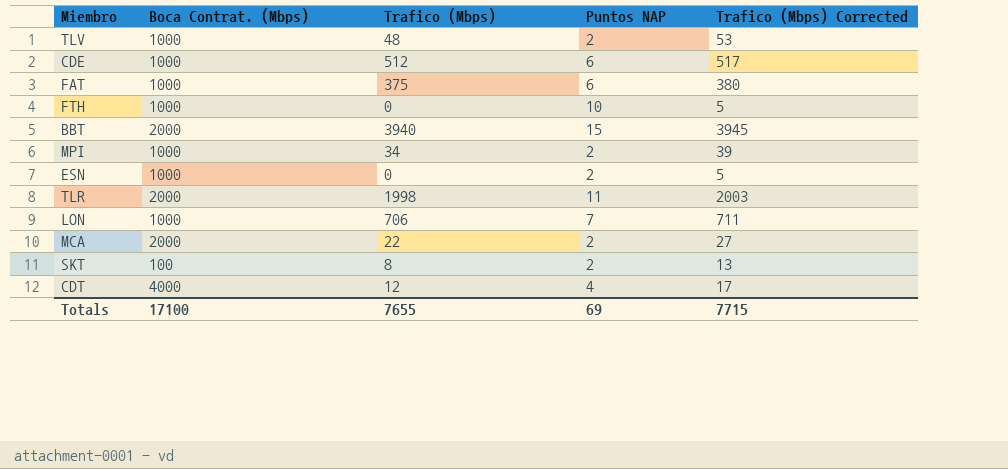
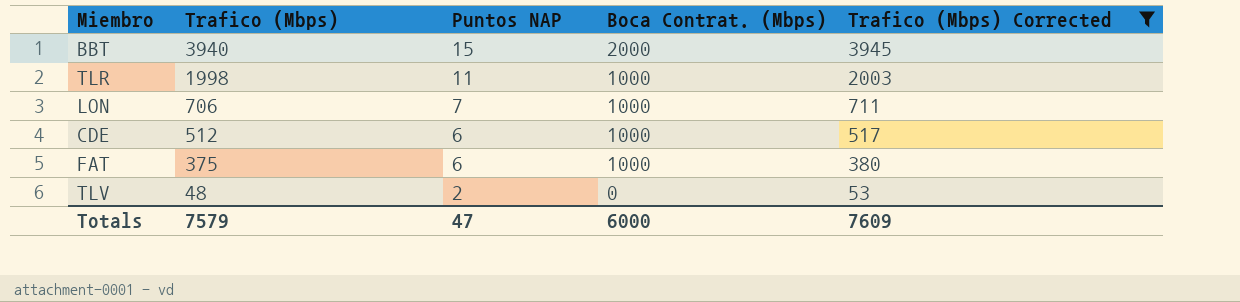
filter: none -> Trafico (Mbps) Corrected >= 53
row order: none -> Trafico (Mbps) descending
column Boca Contrat. (Mbps) | position: 2 -> 4
TLR | Boca Contrat. (Mbps): 2000 -> 1000
TLV | Boca Contrat. (Mbps): 1000 -> 0
Totals | Trafico (Mbps): 7655 -> 7579
Totals | Puntos NAP: 69 -> 47
Totals | Boca Contrat. (Mbps): 17100 -> 6000
Totals | Trafico (Mbps) Corrected: 7715 -> 7609

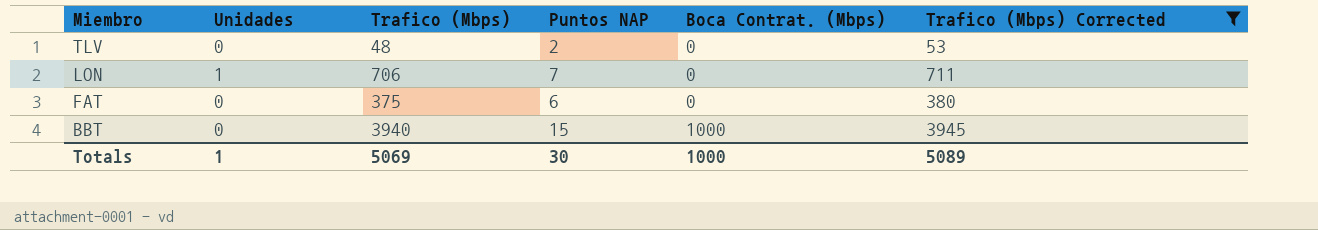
row order: Trafico (Mbps) descending -> Miembro descending
column Unidades | position: none -> 2
row TLR: 1998 | 11 | 1000 | 2003 -> none
row CDE: 512 | 6 | 1000 | 517 -> none
LON | Boca Contrat. (Mbps): 1000 -> 0
FAT | Boca Contrat. (Mbps): 1000 -> 0
BBT | Boca Contrat. (Mbps): 2000 -> 1000
Totals | Trafico (Mbps): 7579 -> 5069
Totals | Puntos NAP: 47 -> 30
Totals | Boca Contrat. (Mbps): 6000 -> 1000
Totals | Trafico (Mbps) Corrected: 7609 -> 5089

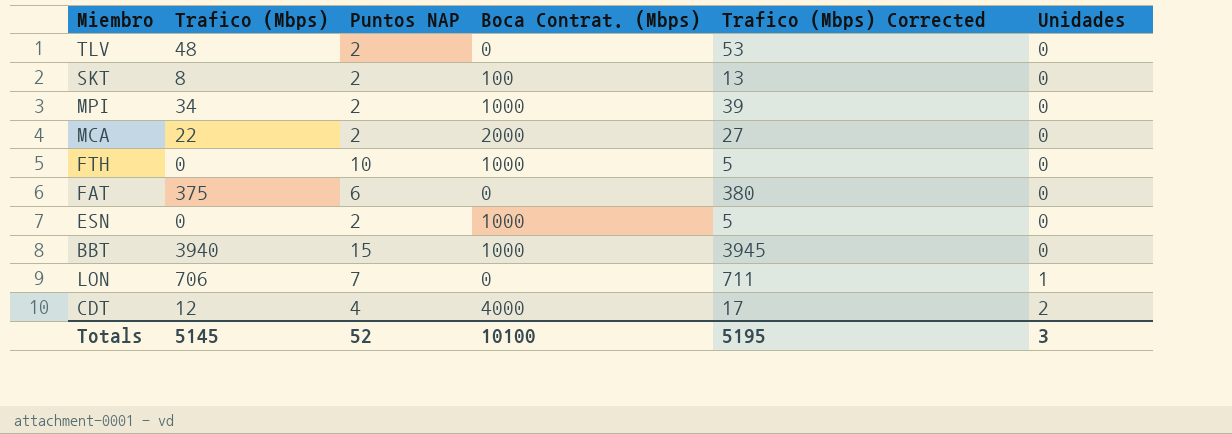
filter: Trafico (Mbps) Corrected >= 53 -> none
row order: Miembro descending -> Unidades ascending
column Unidades | position: 2 -> 6
Totals | Trafico (Mbps): 5069 -> 5145
Totals | Puntos NAP: 30 -> 52
Totals | Boca Contrat. (Mbps): 1000 -> 10100
Totals | Trafico (Mbps) Corrected: 5089 -> 5195
Totals | Unidades: 1 -> 3

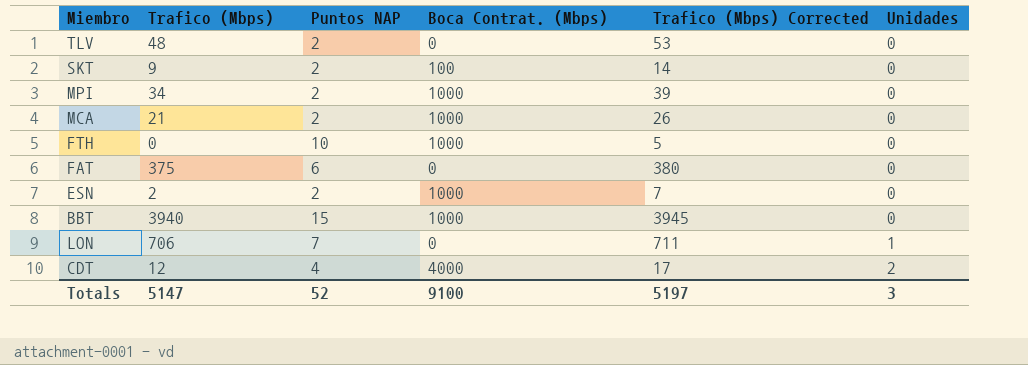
SKT | Trafico (Mbps): 8 -> 9
SKT | Trafico (Mbps) Corrected: 13 -> 14
MCA | Trafico (Mbps): 22 -> 21
MCA | Boca Contrat. (Mbps): 2000 -> 1000
MCA | Trafico (Mbps) Corrected: 27 -> 26
ESN | Trafico (Mbps): 0 -> 2
ESN | Trafico (Mbps) Corrected: 5 -> 7
Totals | Trafico (Mbps): 5145 -> 5147
Totals | Boca Contrat. (Mbps): 10100 -> 9100
Totals | Trafico (Mbps) Corrected: 5195 -> 5197

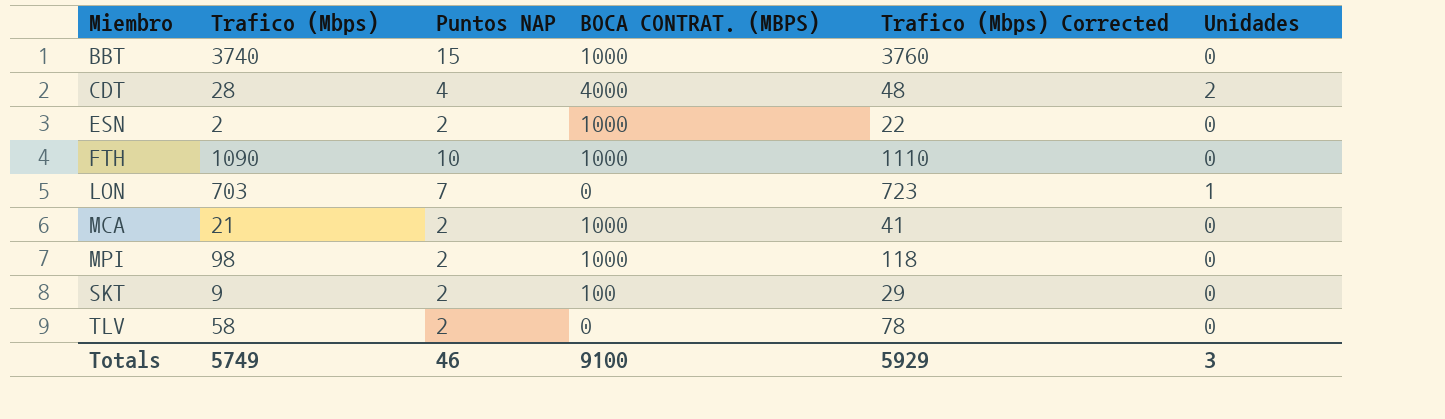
row order: Unidades ascending -> Miembro ascending
column name: Boca Contrat. (Mbps) -> BOCA CONTRAT. (MBPS)
column Trafico (Mbps) Corrected | formula: [Trafico (Mbps)] + 5 -> [Trafico (Mbps)] + 20
row FAT: 375 | 6 | 0 | 380 | 0 -> none
BBT | Trafico (Mbps): 3940 -> 3740
CDT | Trafico (Mbps): 12 -> 28
FTH | Trafico (Mbps): 0 -> 1090
LON | Trafico (Mbps): 706 -> 703
MPI | Trafico (Mbps): 34 -> 98
TLV | Trafico (Mbps): 48 -> 58
Totals | Trafico (Mbps): 5147 -> 5749
Totals | Puntos NAP: 52 -> 46
Totals | Trafico (Mbps) Corrected: 5197 -> 5929

